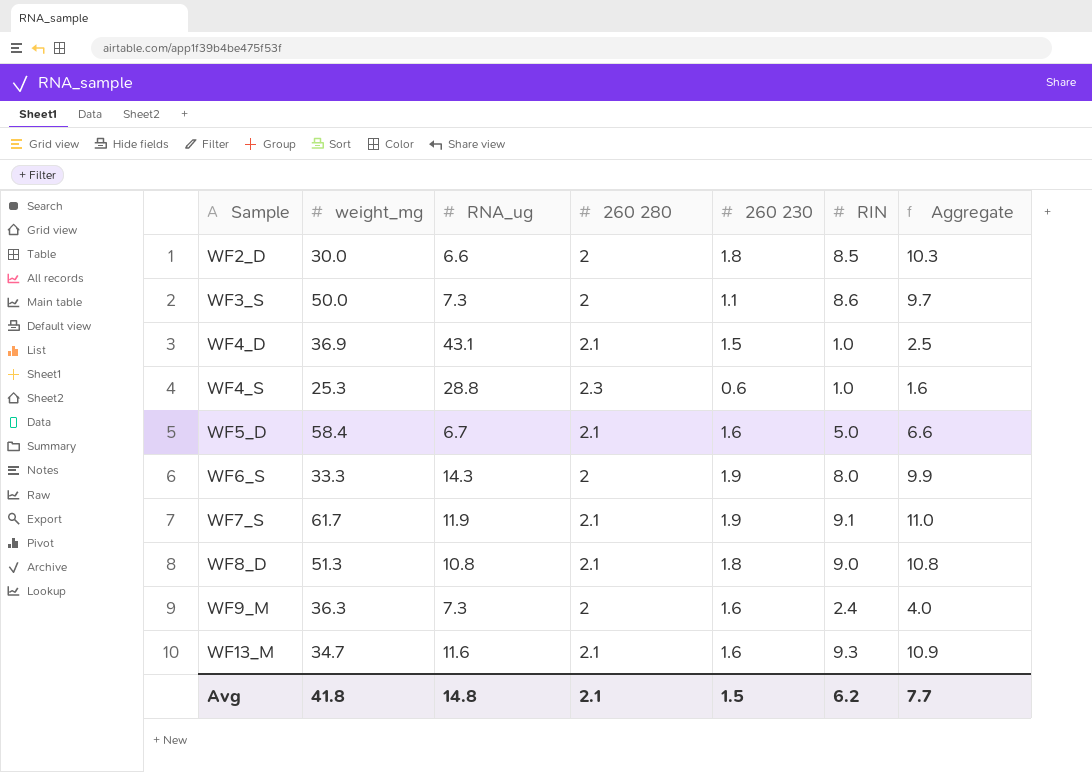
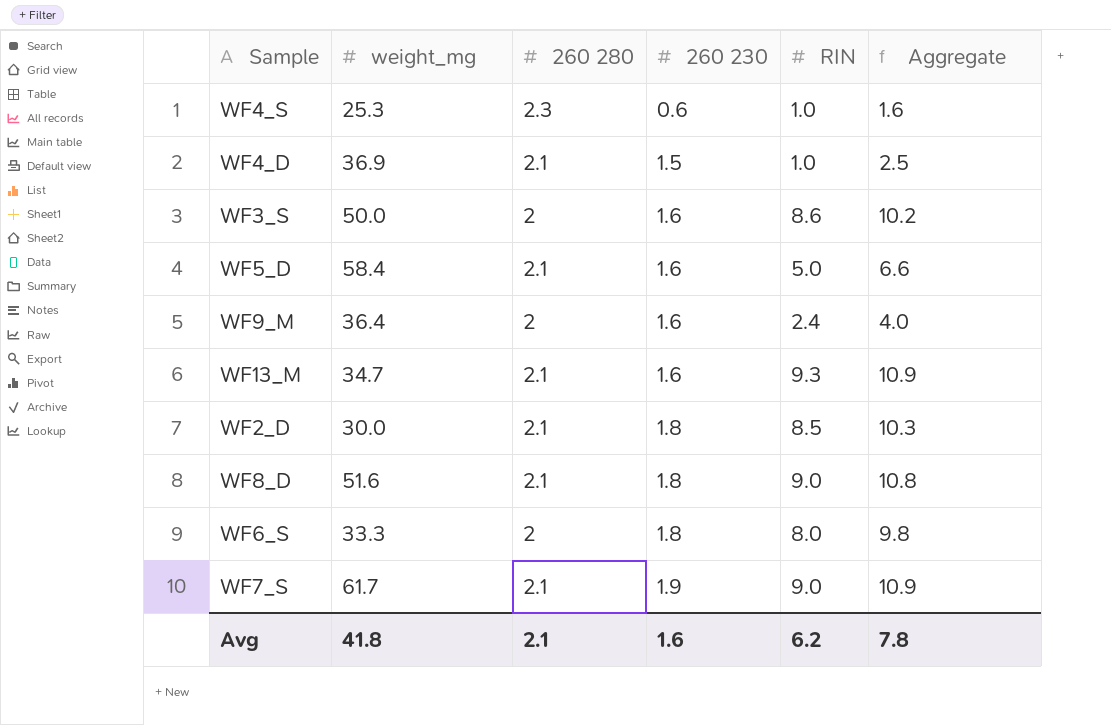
row order: Sample ascending -> 260 230 ascending
column RNA_ug | position: 3 -> none
WF3_S | 260 230: 1.1 -> 1.6
WF3_S | Aggregate: 9.7 -> 10.2
WF9_M | weight_mg: 36.3 -> 36.4
WF2_D | 260 280: 2 -> 2.1
WF8_D | weight_mg: 51.3 -> 51.6
WF6_S | 260 230: 1.9 -> 1.8
WF6_S | Aggregate: 9.9 -> 9.8
WF7_S | RIN: 9.1 -> 9.0
WF7_S | Aggregate: 11.0 -> 10.9
Avg | 260 230: 1.5 -> 1.6
Avg | Aggregate: 7.7 -> 7.8

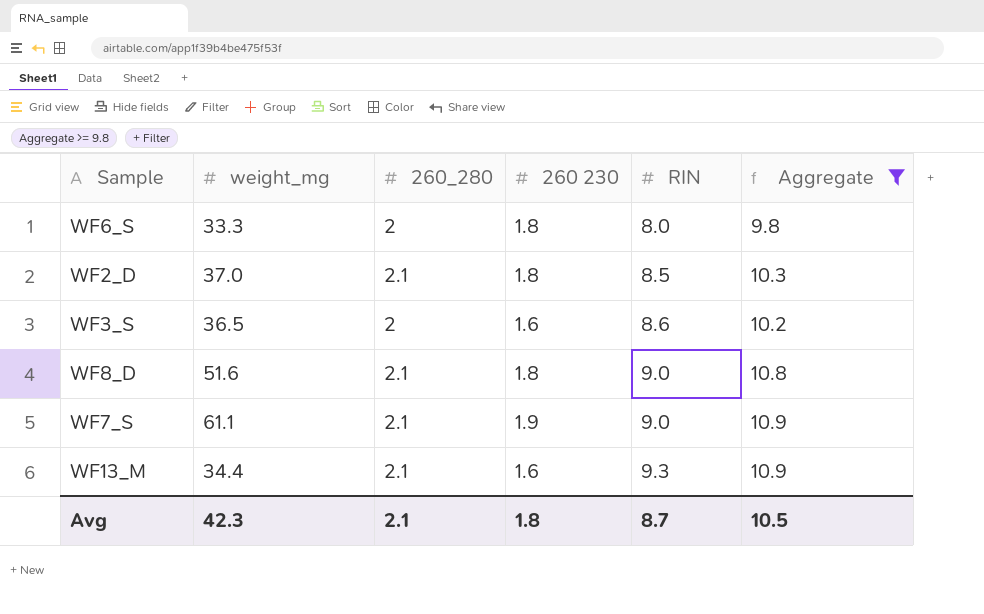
filter: none -> Aggregate >= 9.8
row order: 260 230 ascending -> RIN ascending
column name: 260 280 -> 260_280
WF2_D | weight_mg: 30.0 -> 37.0
WF3_S | weight_mg: 50.0 -> 36.5
WF7_S | weight_mg: 61.7 -> 61.1
WF13_M | weight_mg: 34.7 -> 34.4
Avg | weight_mg: 41.8 -> 42.3
Avg | 260 230: 1.6 -> 1.8
Avg | RIN: 6.2 -> 8.7
Avg | Aggregate: 7.8 -> 10.5

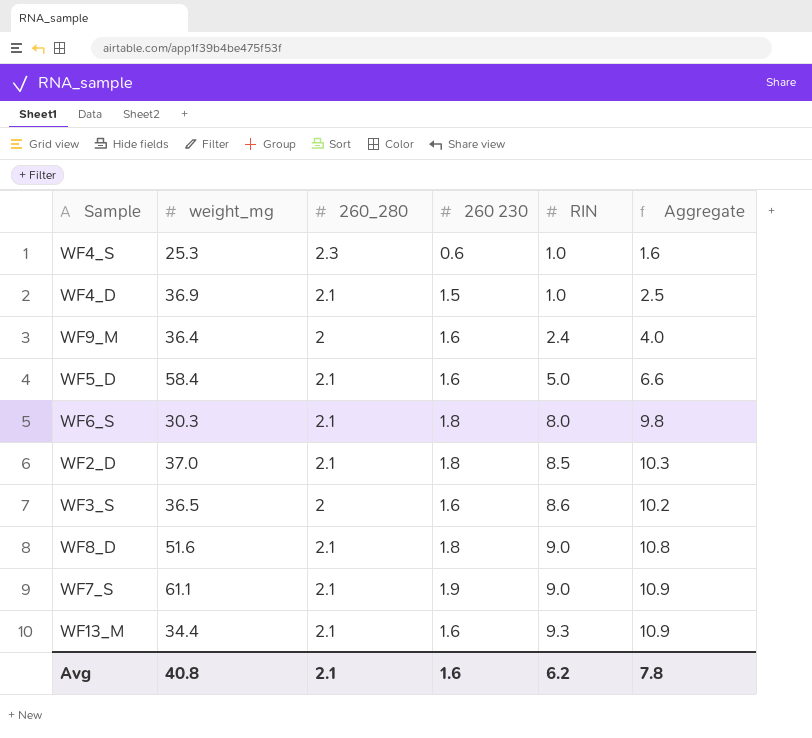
filter: Aggregate >= 9.8 -> none
WF6_S | weight_mg: 33.3 -> 30.3
WF6_S | 260_280: 2 -> 2.1
Avg | weight_mg: 42.3 -> 40.8
Avg | 260 230: 1.8 -> 1.6
Avg | RIN: 8.7 -> 6.2
Avg | Aggregate: 10.5 -> 7.8

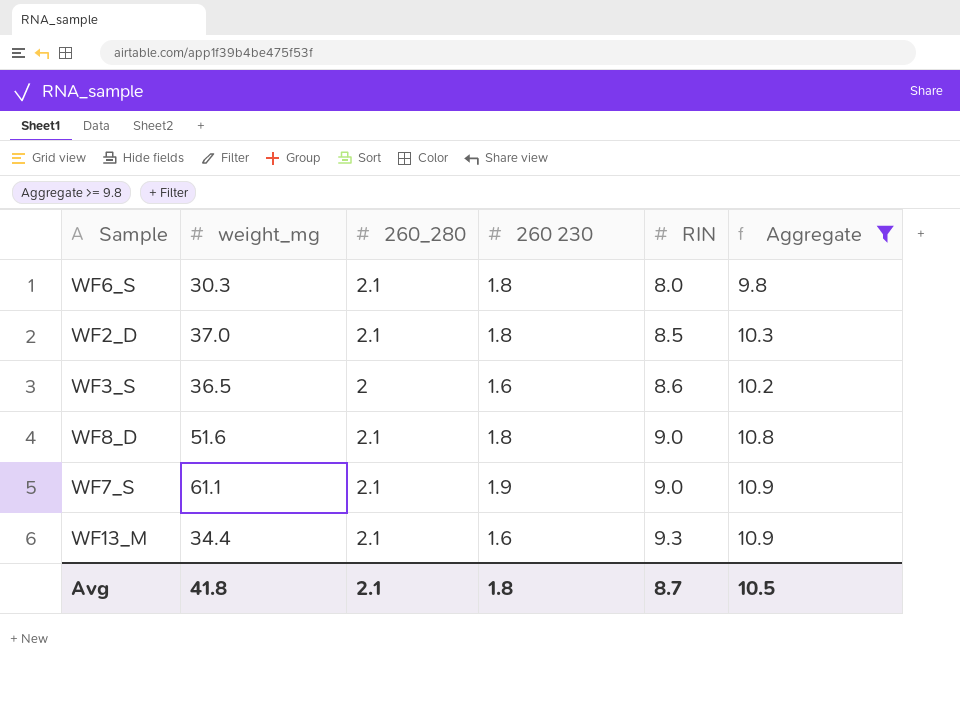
filter: none -> Aggregate >= 9.8
Avg | weight_mg: 40.8 -> 41.8
Avg | 260 230: 1.6 -> 1.8
Avg | RIN: 6.2 -> 8.7
Avg | Aggregate: 7.8 -> 10.5

